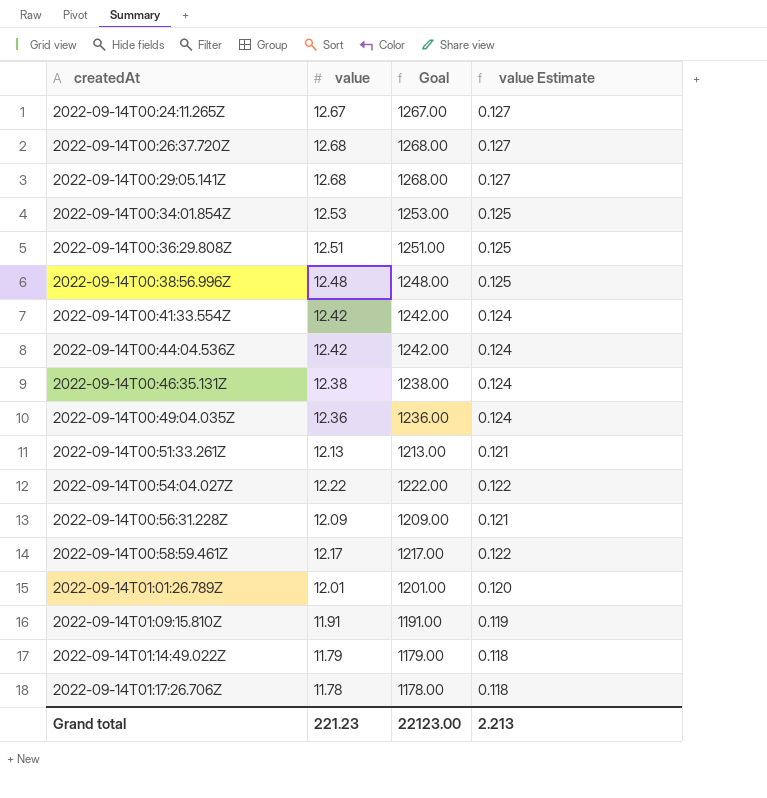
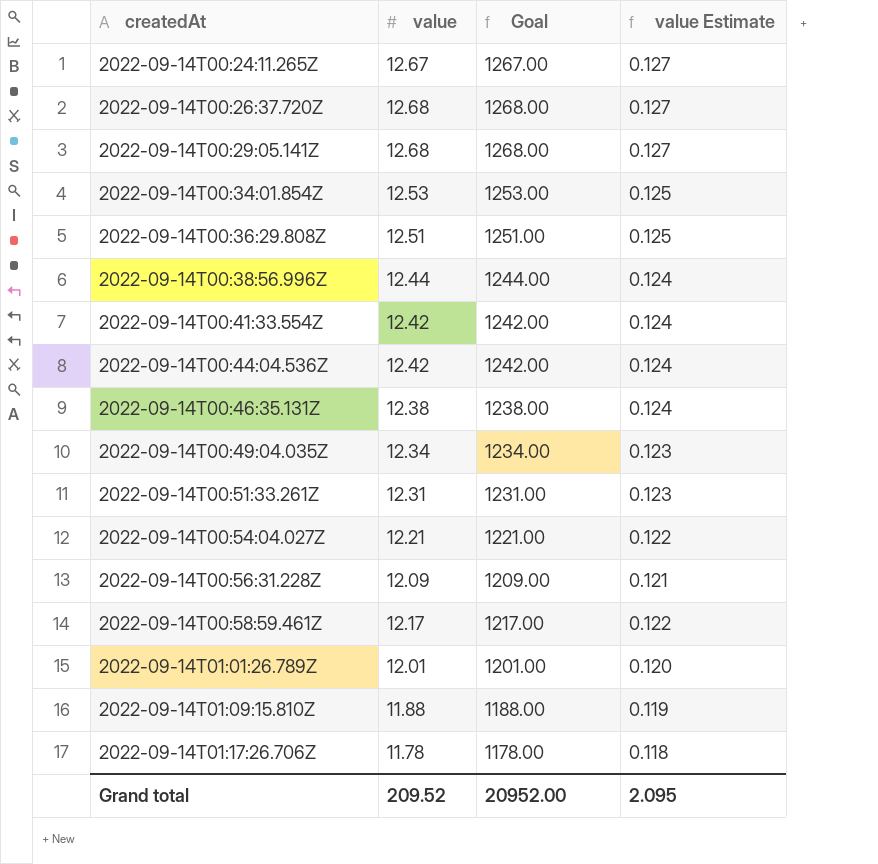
row 2022-09-14T01:14:49.022Z: 11.79 | 1179.00 | 0.118 -> none
2022-09-14T00:38:56.996Z | value: 12.48 -> 12.44
2022-09-14T00:38:56.996Z | Goal: 1248.00 -> 1244.00
2022-09-14T00:38:56.996Z | value Estimate: 0.125 -> 0.124
2022-09-14T00:49:04.035Z | value: 12.36 -> 12.34
2022-09-14T00:49:04.035Z | Goal: 1236.00 -> 1234.00
2022-09-14T00:49:04.035Z | value Estimate: 0.124 -> 0.123
2022-09-14T00:51:33.261Z | value: 12.13 -> 12.31
2022-09-14T00:51:33.261Z | Goal: 1213.00 -> 1231.00
2022-09-14T00:51:33.261Z | value Estimate: 0.121 -> 0.123
2022-09-14T00:54:04.027Z | value: 12.22 -> 12.21
2022-09-14T00:54:04.027Z | Goal: 1222.00 -> 1221.00
2022-09-14T01:09:15.810Z | value: 11.91 -> 11.88
2022-09-14T01:09:15.810Z | Goal: 1191.00 -> 1188.00
Grand total | value: 221.23 -> 209.52
Grand total | Goal: 22123.00 -> 20952.00
Grand total | value Estimate: 2.213 -> 2.095

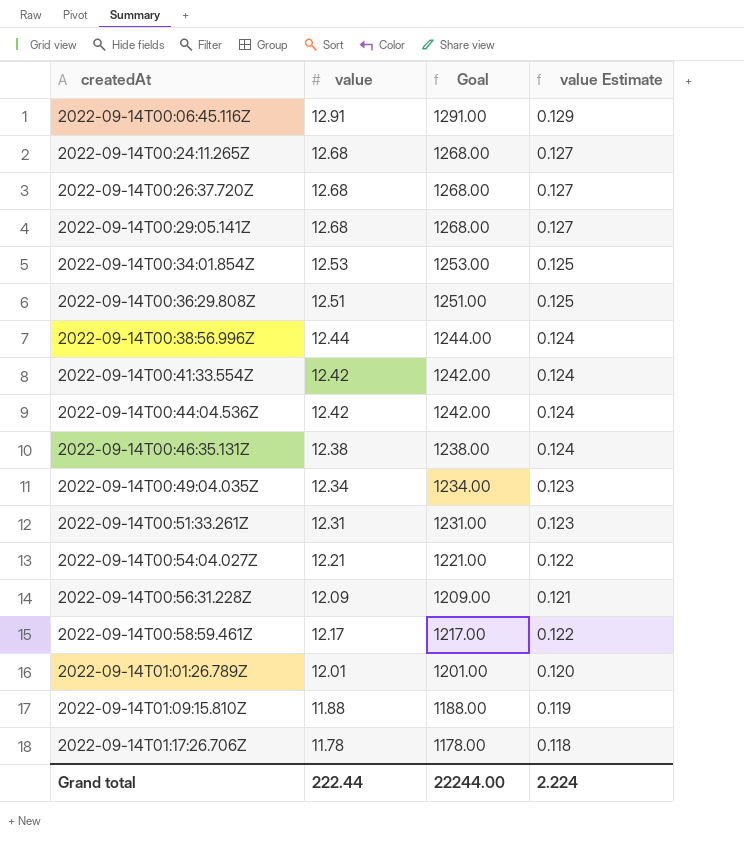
row 2022-09-14T00:06:45.116Z: none -> 12.91 | 1291.00 | 0.129
2022-09-14T00:24:11.265Z | value: 12.67 -> 12.68
2022-09-14T00:24:11.265Z | Goal: 1267.00 -> 1268.00
Grand total | value: 209.52 -> 222.44
Grand total | Goal: 20952.00 -> 22244.00
Grand total | value Estimate: 2.095 -> 2.224

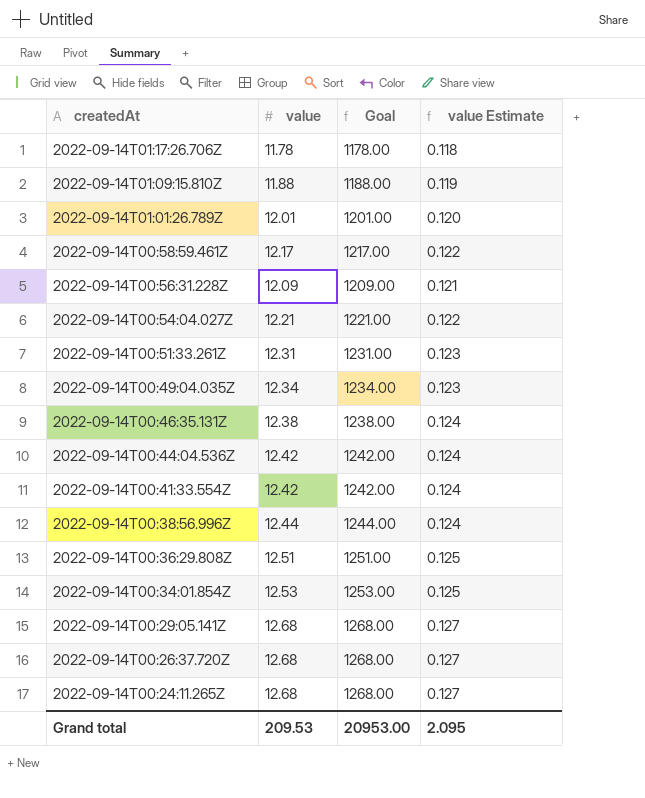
row order: createdAt ascending -> createdAt descending
row 2022-09-14T00:06:45.116Z: 12.91 | 1291.00 | 0.129 -> none
Grand total | value: 222.44 -> 209.53
Grand total | Goal: 22244.00 -> 20953.00
Grand total | value Estimate: 2.224 -> 2.095

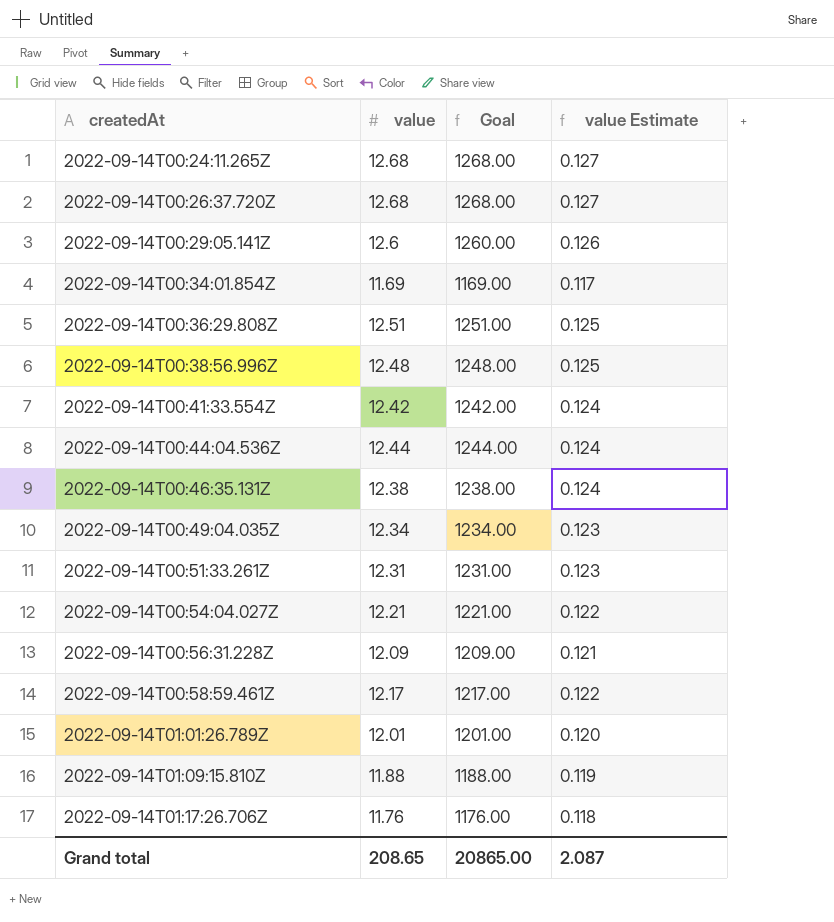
row order: createdAt descending -> createdAt ascending
2022-09-14T00:29:05.141Z | value: 12.68 -> 12.6
2022-09-14T00:29:05.141Z | Goal: 1268.00 -> 1260.00
2022-09-14T00:29:05.141Z | value Estimate: 0.127 -> 0.126
2022-09-14T00:34:01.854Z | value: 12.53 -> 11.69
2022-09-14T00:34:01.854Z | Goal: 1253.00 -> 1169.00
2022-09-14T00:34:01.854Z | value Estimate: 0.125 -> 0.117
2022-09-14T00:38:56.996Z | value: 12.44 -> 12.48
2022-09-14T00:38:56.996Z | Goal: 1244.00 -> 1248.00
2022-09-14T00:38:56.996Z | value Estimate: 0.124 -> 0.125
2022-09-14T00:44:04.536Z | value: 12.42 -> 12.44
2022-09-14T00:44:04.536Z | Goal: 1242.00 -> 1244.00
2022-09-14T01:17:26.706Z | value: 11.78 -> 11.76
2022-09-14T01:17:26.706Z | Goal: 1178.00 -> 1176.00
Grand total | value: 209.53 -> 208.65
Grand total | Goal: 20953.00 -> 20865.00
Grand total | value Estimate: 2.095 -> 2.087

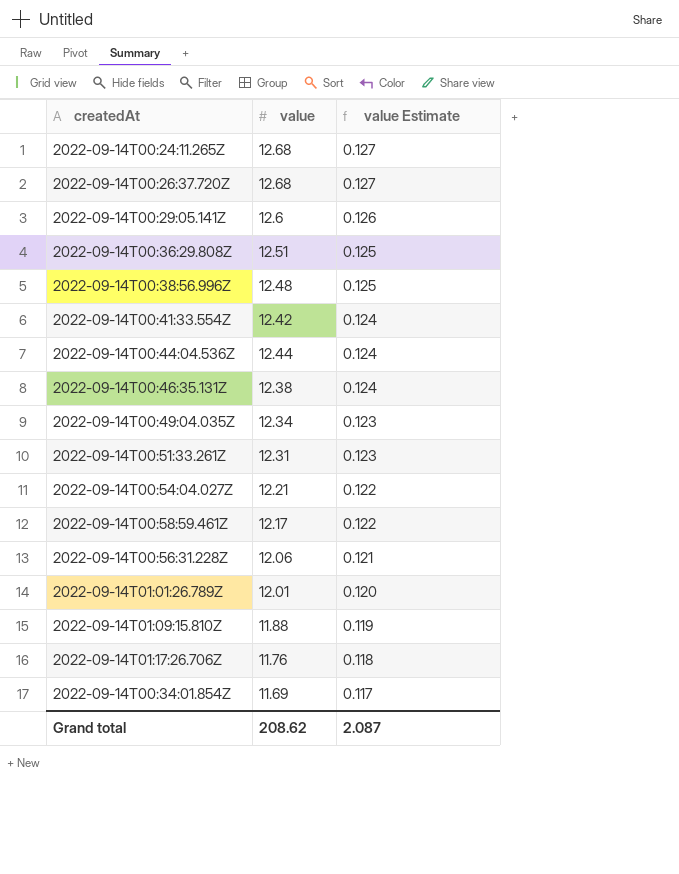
row order: createdAt ascending -> value Estimate descending
column Goal | formula: [value] * 100 -> none
2022-09-14T00:56:31.228Z | value: 12.09 -> 12.06
Grand total | value: 208.65 -> 208.62

